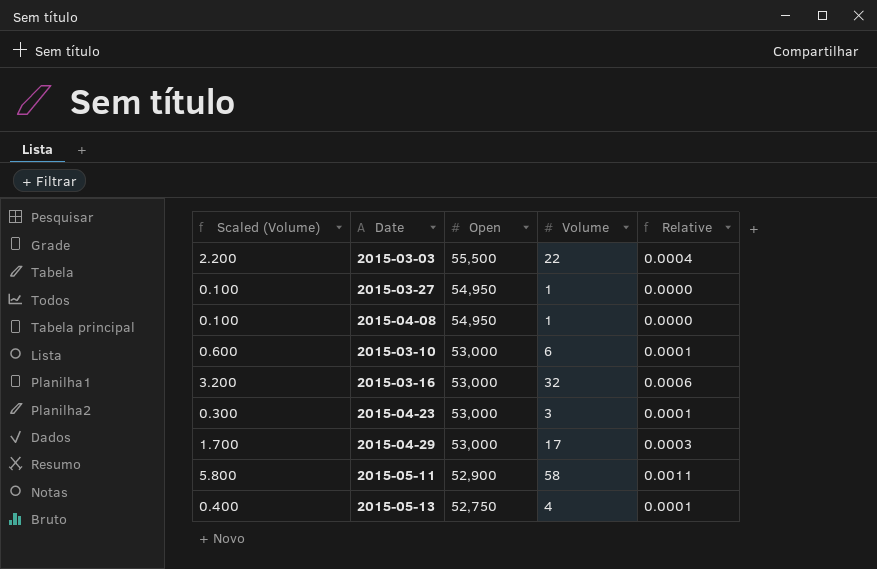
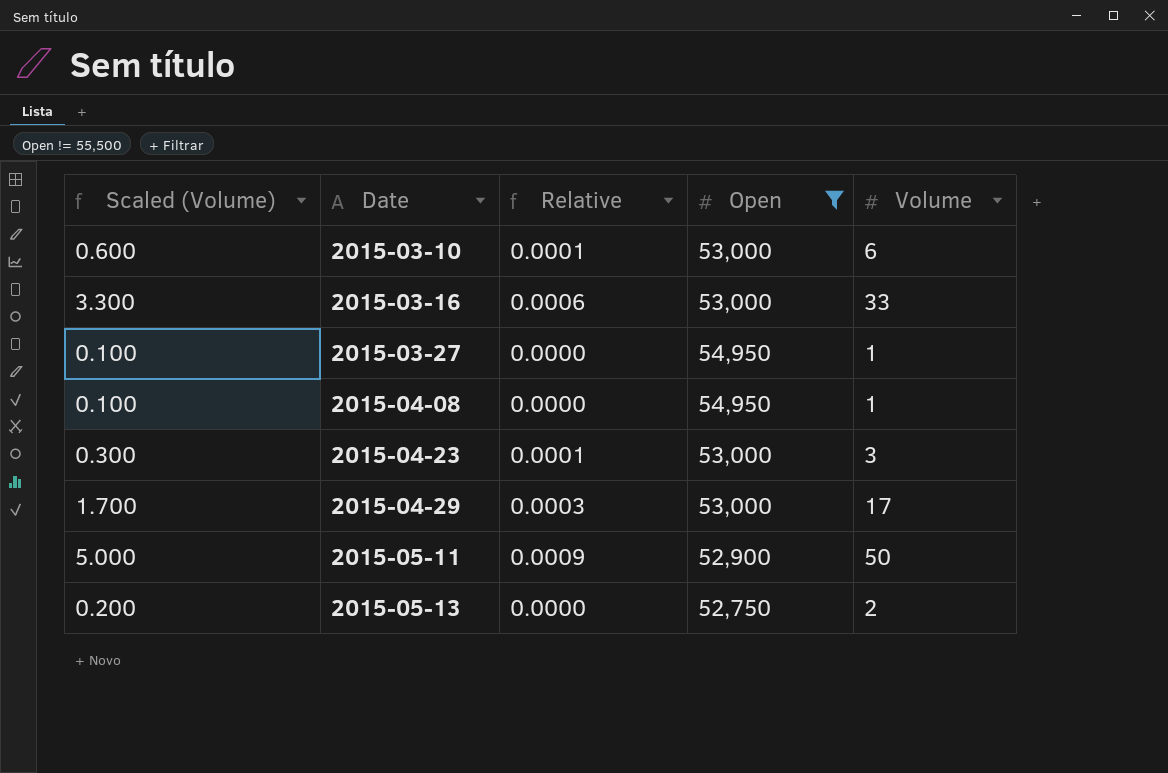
filter: none -> Open != 55,500
row order: Open descending -> Date ascending
column Relative | position: 5 -> 3
2015-03-16 | Scaled (Volume): 3.200 -> 3.300
2015-03-16 | Volume: 32 -> 33
2015-05-11 | Scaled (Volume): 5.800 -> 5.000
2015-05-11 | Relative: 0.0011 -> 0.0009
2015-05-11 | Volume: 58 -> 50
2015-05-13 | Scaled (Volume): 0.400 -> 0.200
2015-05-13 | Relative: 0.0001 -> 0.0000
2015-05-13 | Volume: 4 -> 2

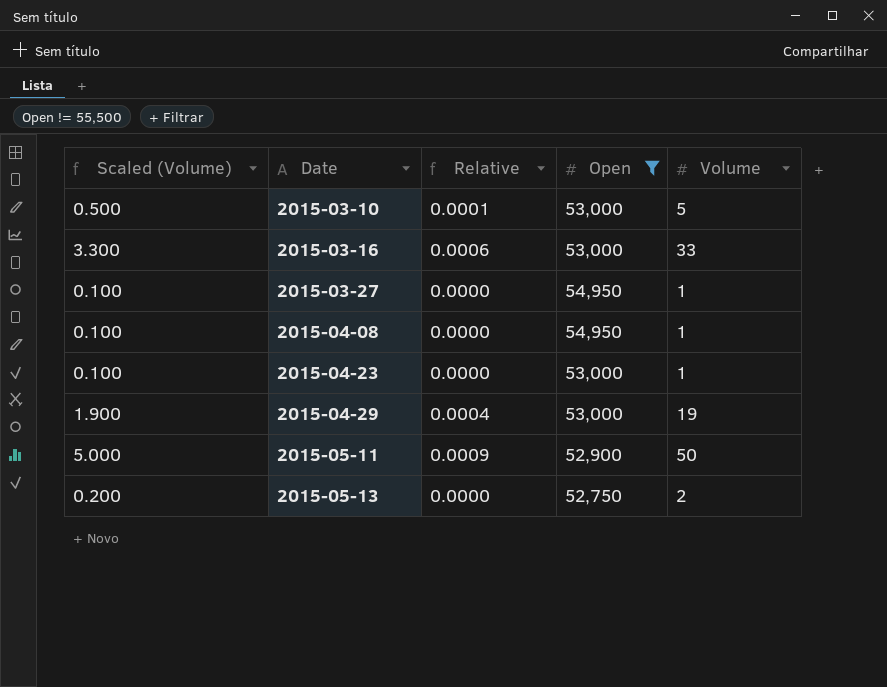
2015-03-10 | Scaled (Volume): 0.600 -> 0.500
2015-03-10 | Volume: 6 -> 5
2015-04-23 | Scaled (Volume): 0.300 -> 0.100
2015-04-23 | Relative: 0.0001 -> 0.0000
2015-04-23 | Volume: 3 -> 1
2015-04-29 | Scaled (Volume): 1.700 -> 1.900
2015-04-29 | Relative: 0.0003 -> 0.0004
2015-04-29 | Volume: 17 -> 19

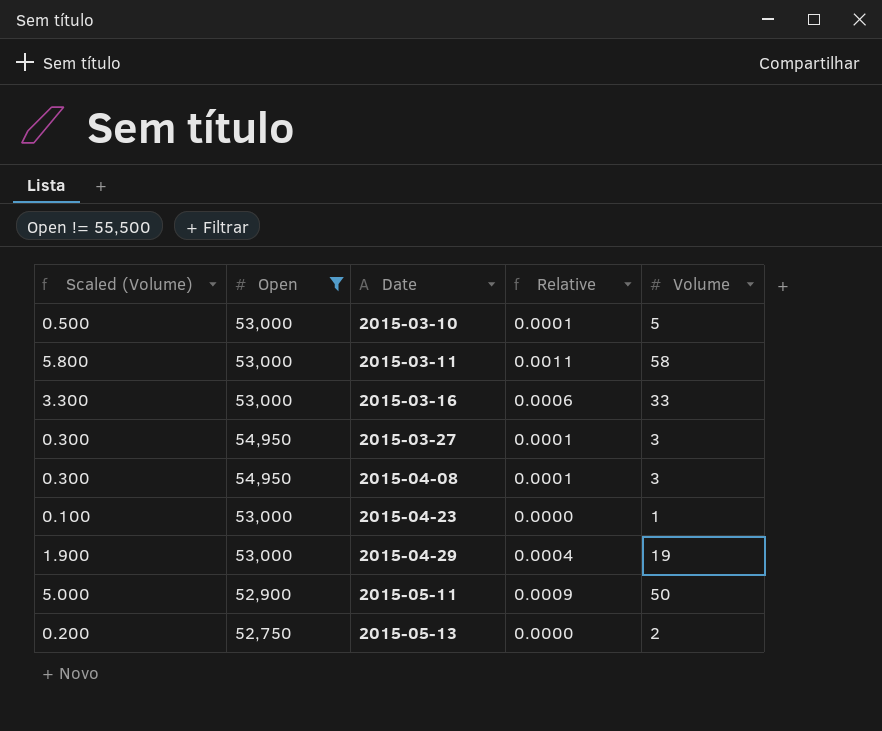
column Open | position: 4 -> 2
row 2015-03-11: none -> 5.800 | 53,000 | 0.0011 | 58
2015-03-27 | Scaled (Volume): 0.100 -> 0.300
2015-03-27 | Relative: 0.0000 -> 0.0001
2015-03-27 | Volume: 1 -> 3
2015-04-08 | Scaled (Volume): 0.100 -> 0.300
2015-04-08 | Relative: 0.0000 -> 0.0001
2015-04-08 | Volume: 1 -> 3

